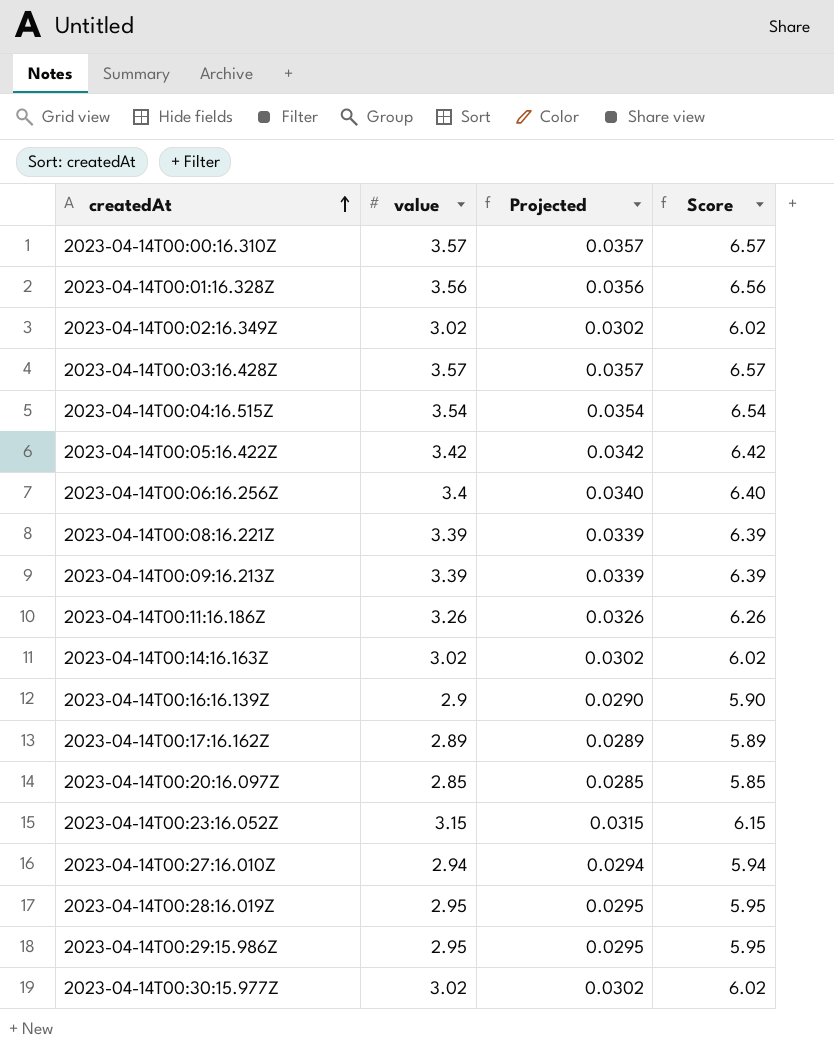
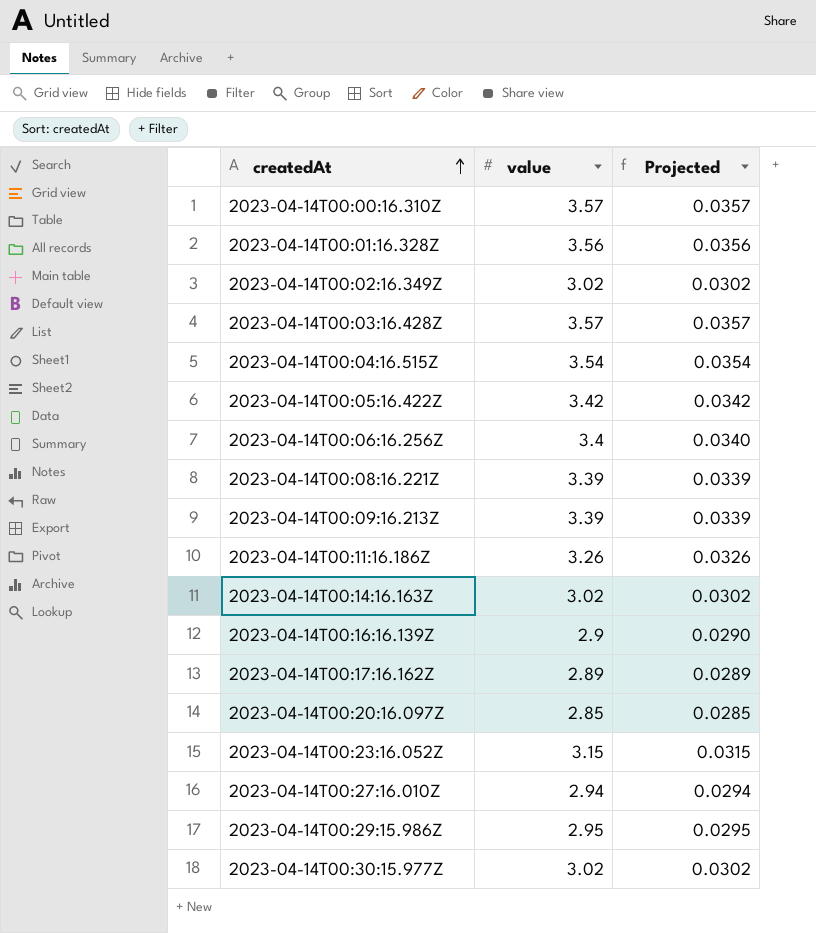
column Score | formula: [value] + 3 -> none
row 2023-04-14T00:28:16.019Z: 2.95 | 0.0295 | 5.95 -> none

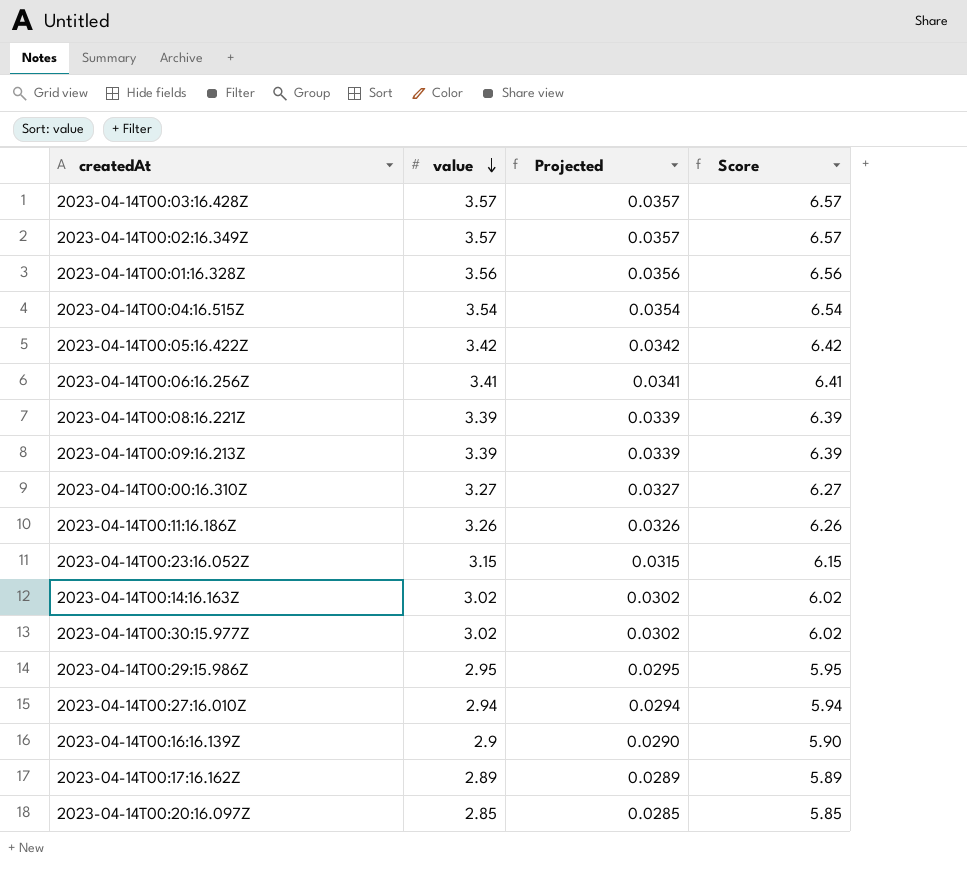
row order: createdAt ascending -> value descending
column Score | formula: none -> [value] + 3
2023-04-14T00:02:16.349Z | value: 3.02 -> 3.57
2023-04-14T00:02:16.349Z | Projected: 0.0302 -> 0.0357
2023-04-14T00:06:16.256Z | value: 3.4 -> 3.41
2023-04-14T00:06:16.256Z | Projected: 0.0340 -> 0.0341
2023-04-14T00:00:16.310Z | value: 3.57 -> 3.27
2023-04-14T00:00:16.310Z | Projected: 0.0357 -> 0.0327

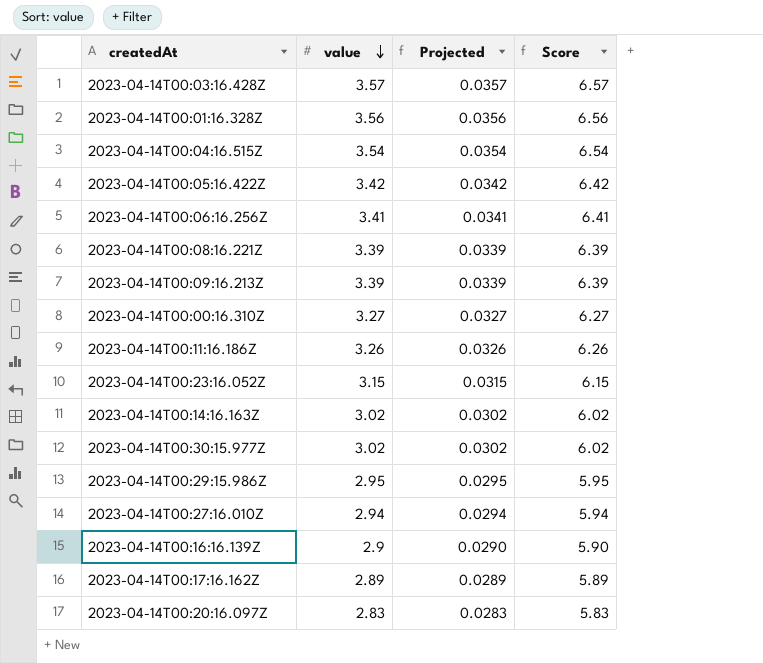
row 2023-04-14T00:02:16.349Z: 3.57 | 0.0357 | 6.57 -> none
2023-04-14T00:20:16.097Z | value: 2.85 -> 2.83
2023-04-14T00:20:16.097Z | Projected: 0.0285 -> 0.0283
2023-04-14T00:20:16.097Z | Score: 5.85 -> 5.83

